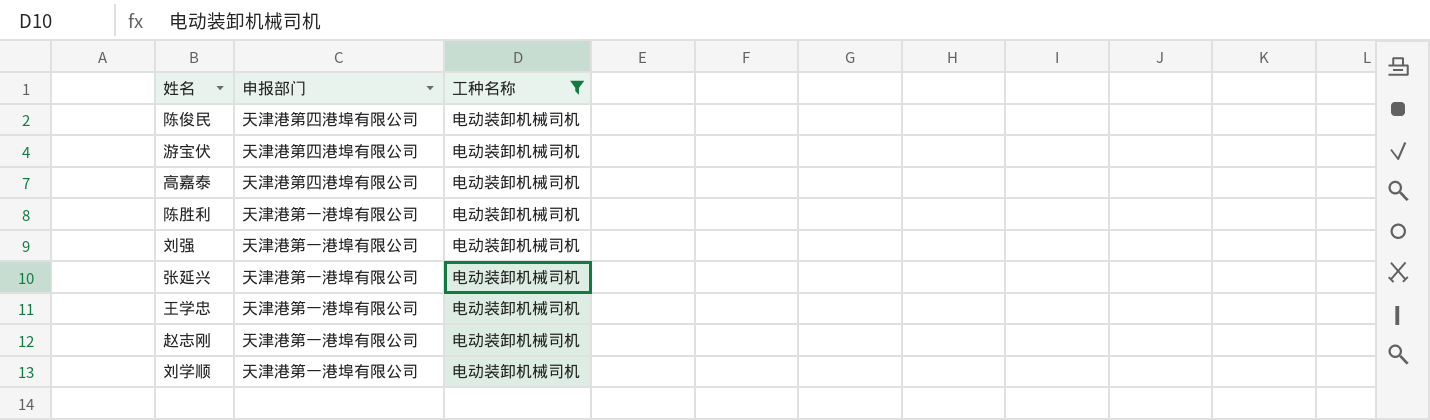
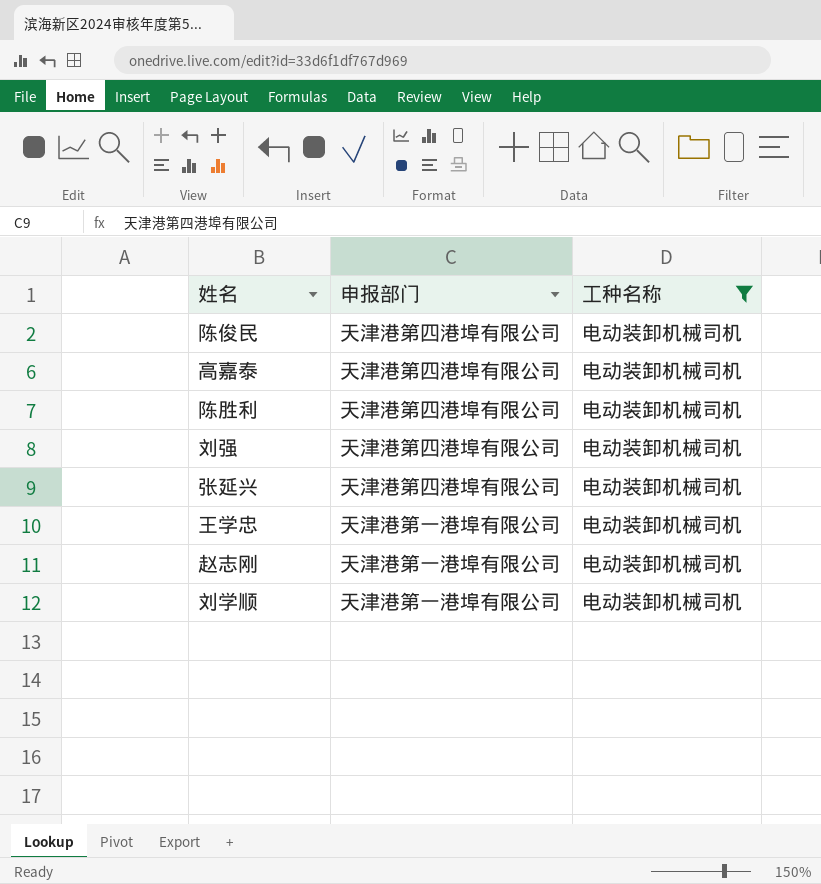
row 游宝伏: 天津港第四港埠有限公司 | 电动装卸机械司机 -> none
陈胜利 | 申报部门: 天津港第一港埠有限公司 -> 天津港第四港埠有限公司
刘强 | 申报部门: 天津港第一港埠有限公司 -> 天津港第四港埠有限公司
张延兴 | 申报部门: 天津港第一港埠有限公司 -> 天津港第四港埠有限公司

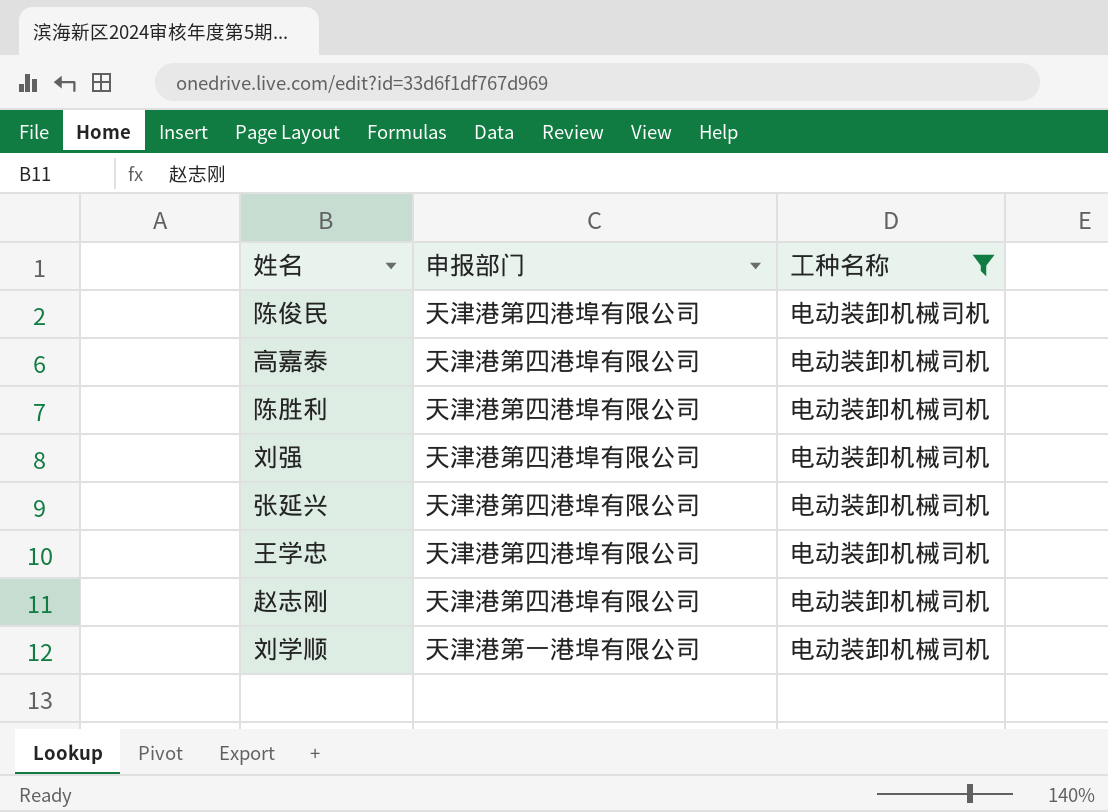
王学忠 | 申报部门: 天津港第一港埠有限公司 -> 天津港第四港埠有限公司
赵志刚 | 申报部门: 天津港第一港埠有限公司 -> 天津港第四港埠有限公司

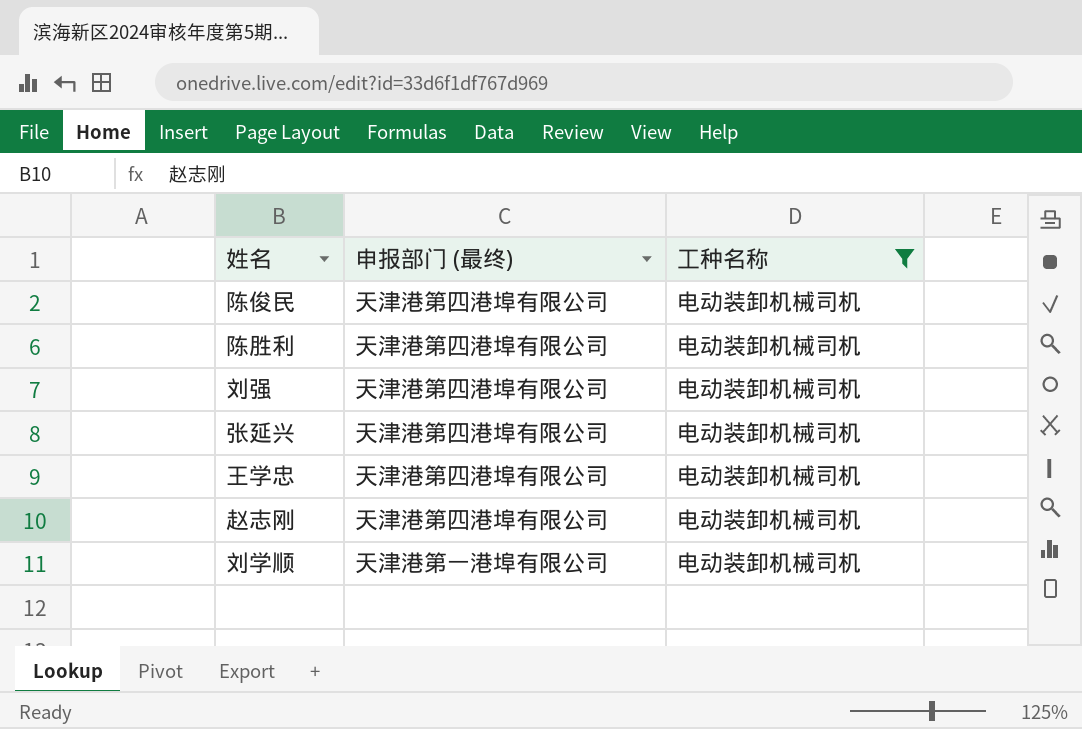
column name: 申报部门 -> 申报部门 (最终)
row 高嘉泰: 天津港第四港埠有限公司 | 电动装卸机械司机 -> none

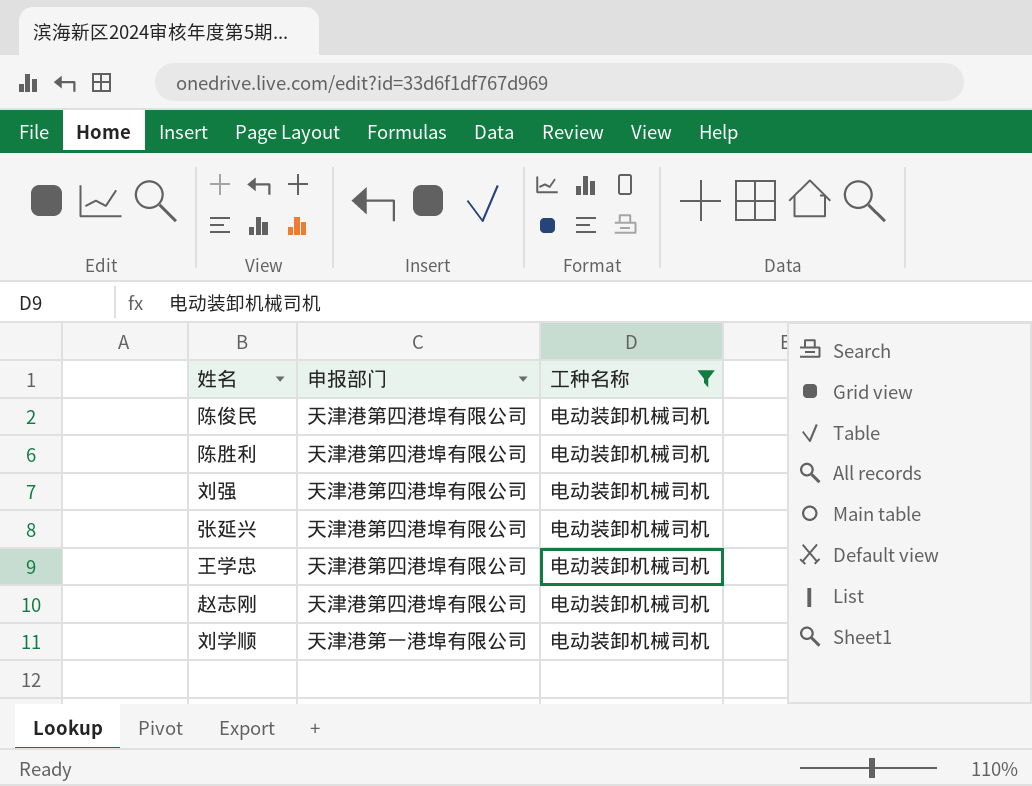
column name: 申报部门 (最终) -> 申报部门

